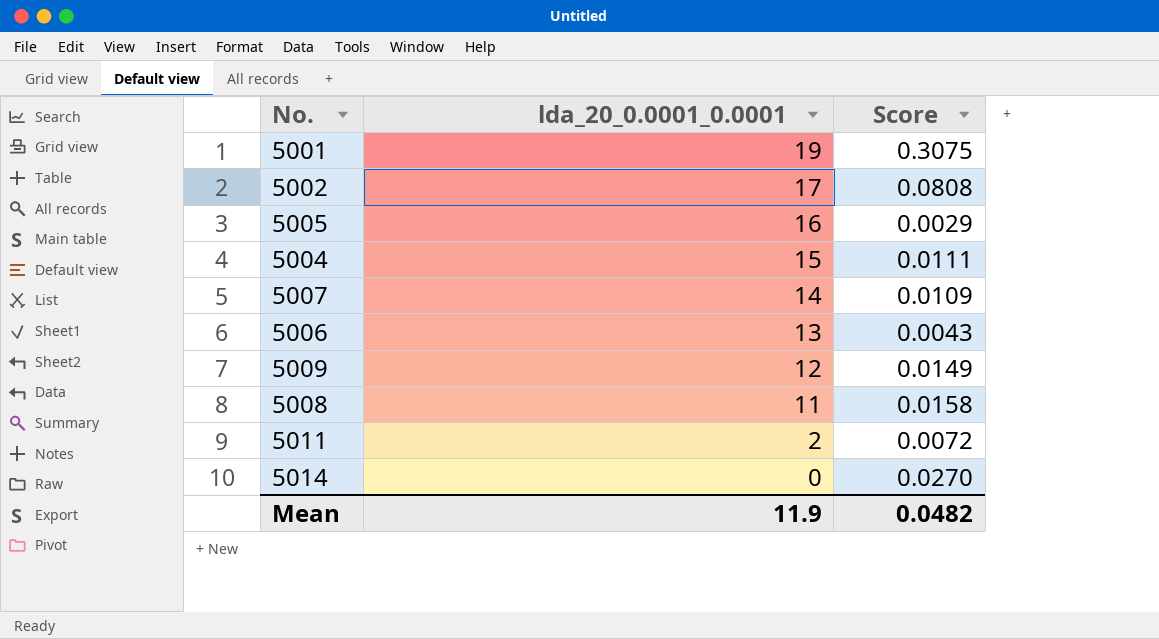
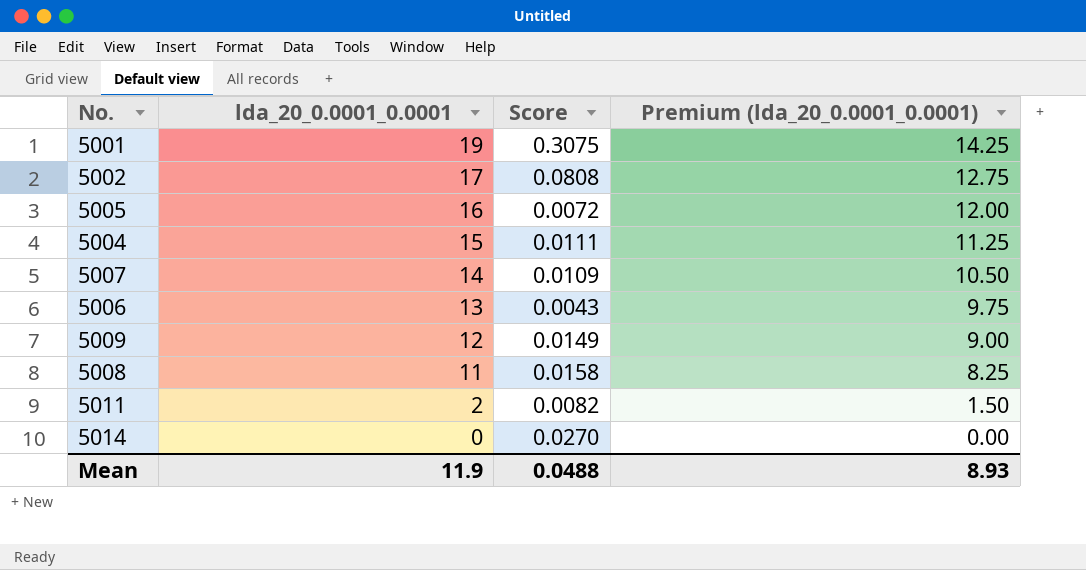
column Premium (lda_20_0.0001_0.0001) | formula: none -> [lda_20_0.0001_0.0001] * 0.75
5005 | Score: 0.0029 -> 0.0072
5011 | Score: 0.0072 -> 0.0082
Mean | Score: 0.0482 -> 0.0488

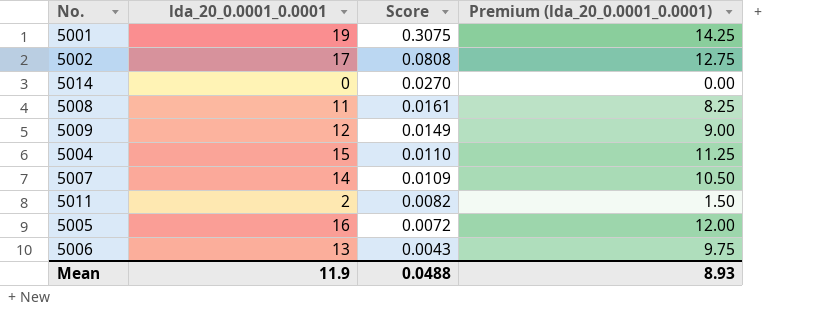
row order: lda_20_0.0001_0.0001 descending -> Score descending
5008 | Score: 0.0158 -> 0.0161
5004 | Score: 0.0111 -> 0.0110

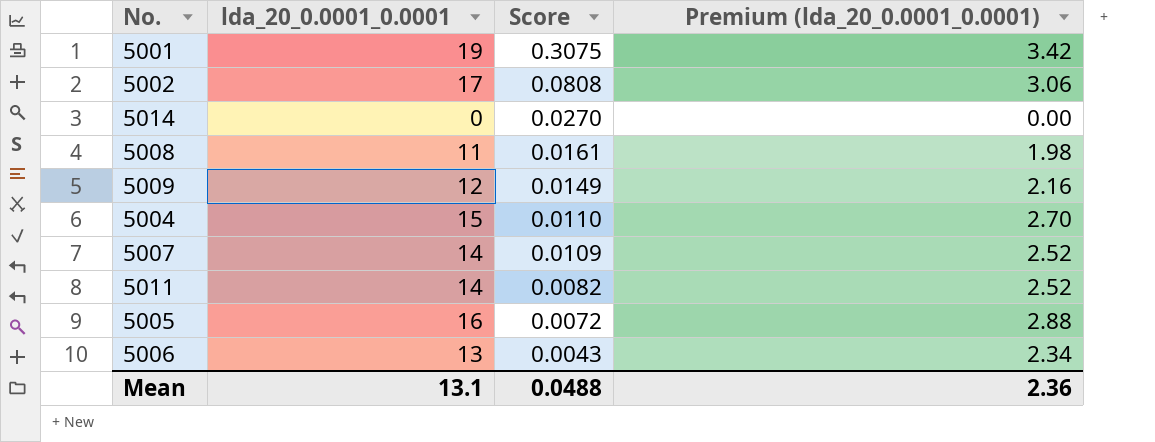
column Premium (lda_20_0.0001_0.0001) | formula: [lda_20_0.0001_0.0001] * 0.75 -> [lda_20_0.0001_0.0001] * 0.18
5011 | lda_20_0.0001_0.0001: 2 -> 14
Mean | lda_20_0.0001_0.0001: 11.9 -> 13.1
Mean | Premium (lda_20_0.0001_0.0001): 8.93 -> 2.36

